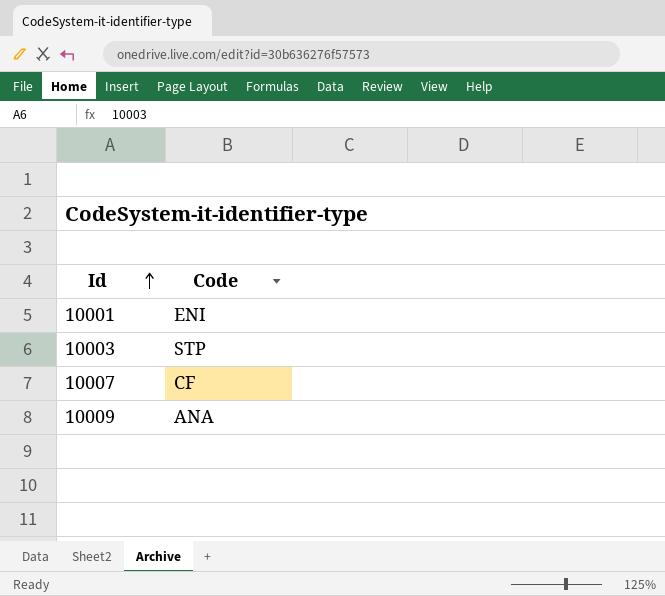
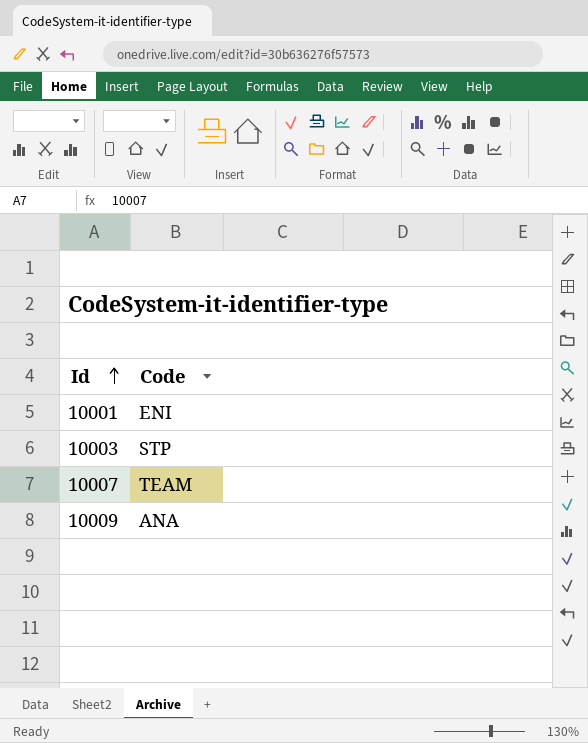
10007 | Code: CF -> TEAM

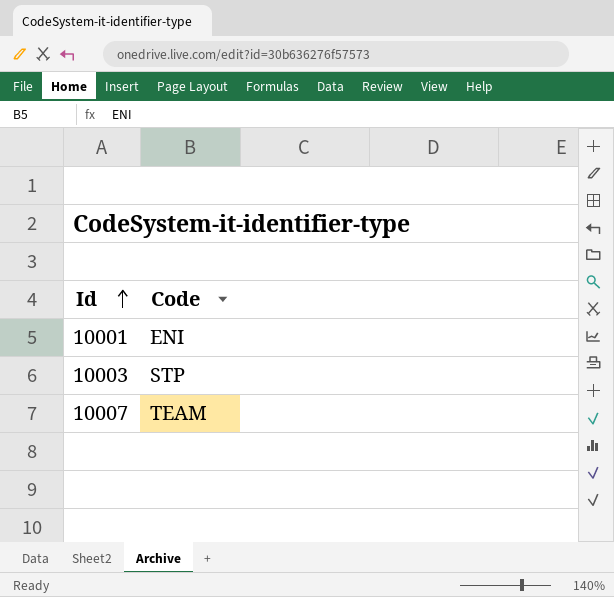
row 10009: ANA -> none

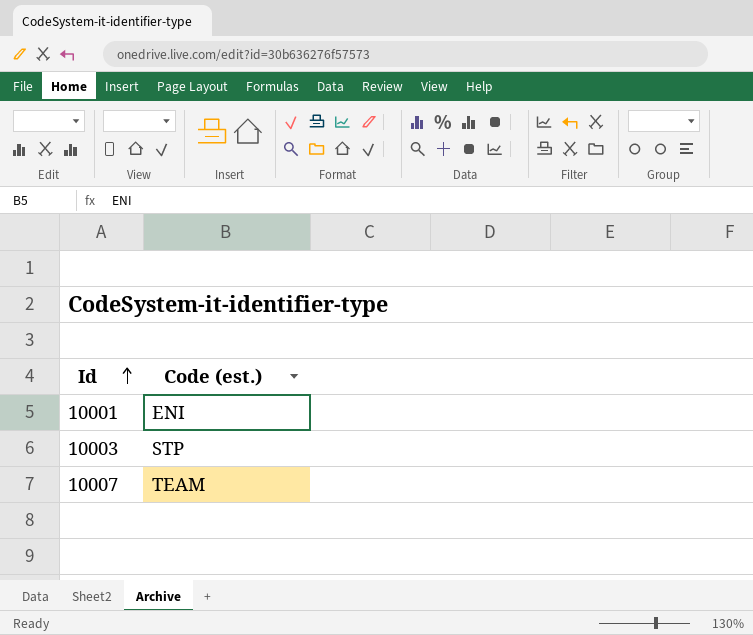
column name: Code -> Code (est.)

